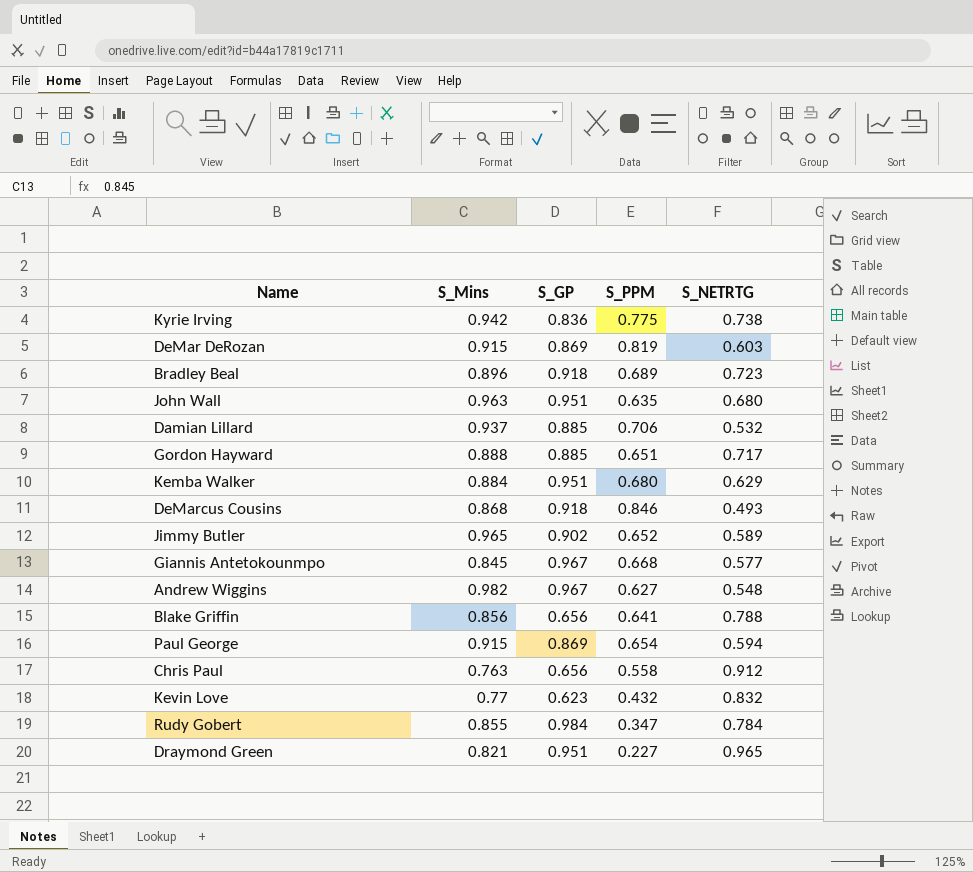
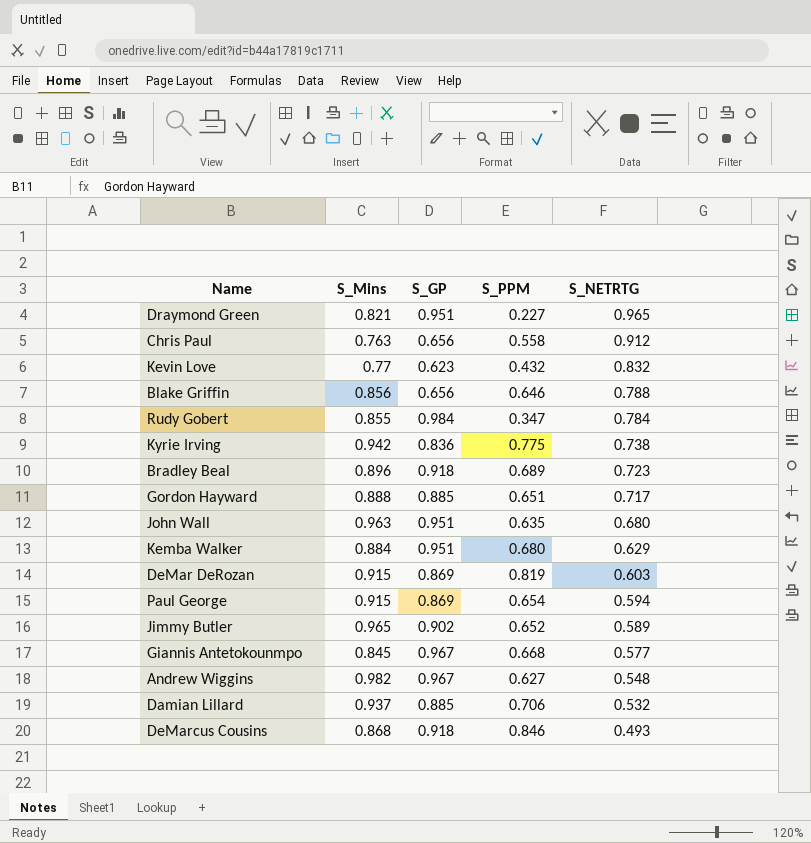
row order: none -> S_NETRTG descending
Blake Griffin | S_PPM: 0.641 -> 0.646

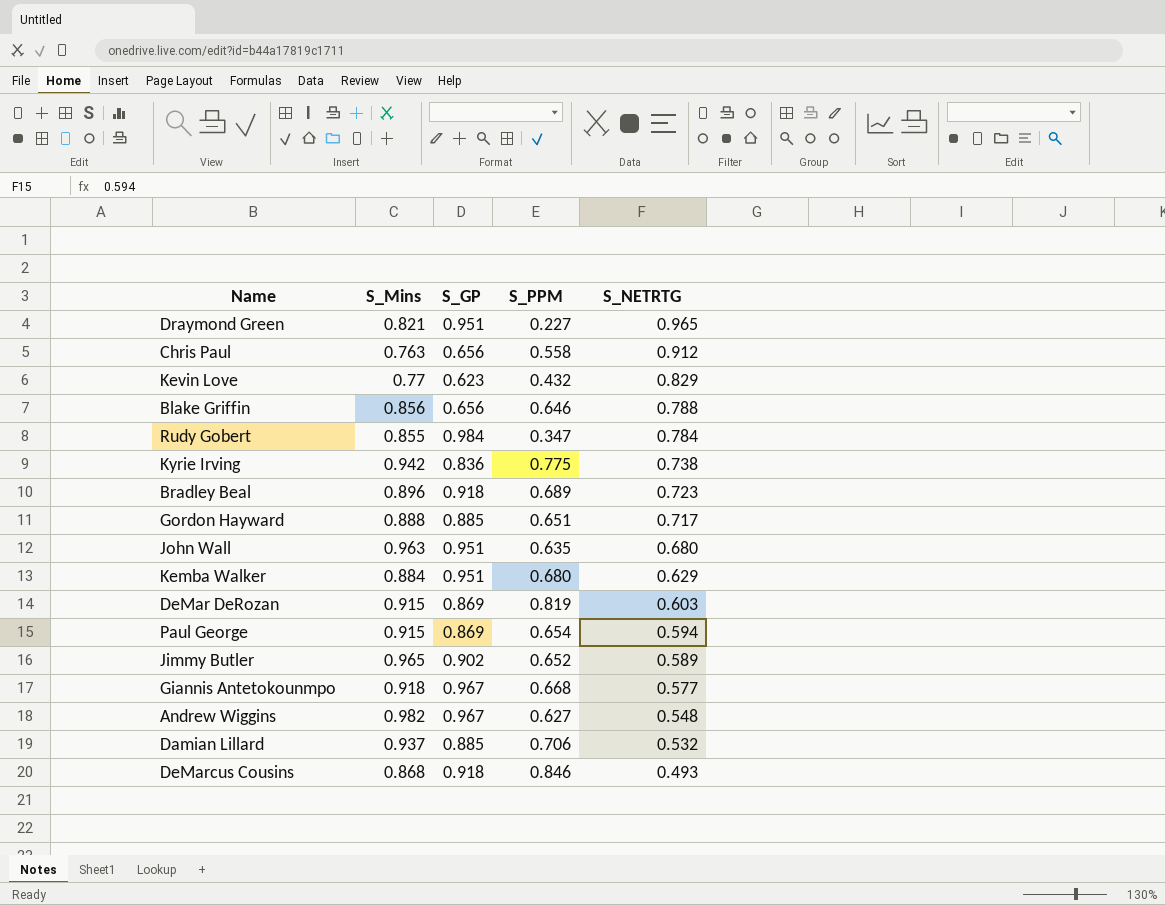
Kevin Love | S_NETRTG: 0.832 -> 0.829
Giannis Antetokounmpo | S_Mins: 0.845 -> 0.918

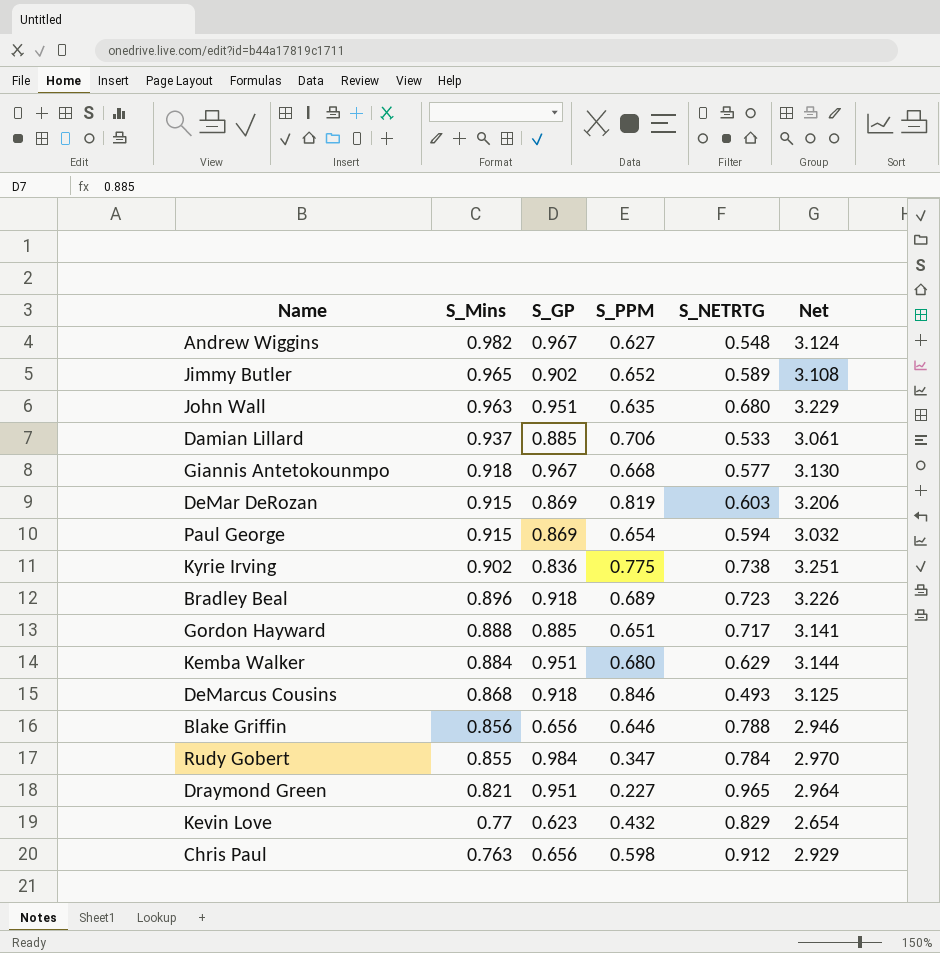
row order: S_NETRTG descending -> S_Mins descending
column Net | formula: none -> [S_Mins] + [S_GP] + [S_PPM] + [S_NETRTG]
Damian Lillard | S_NETRTG: 0.532 -> 0.533
Kyrie Irving | S_Mins: 0.942 -> 0.902
Chris Paul | S_PPM: 0.558 -> 0.598

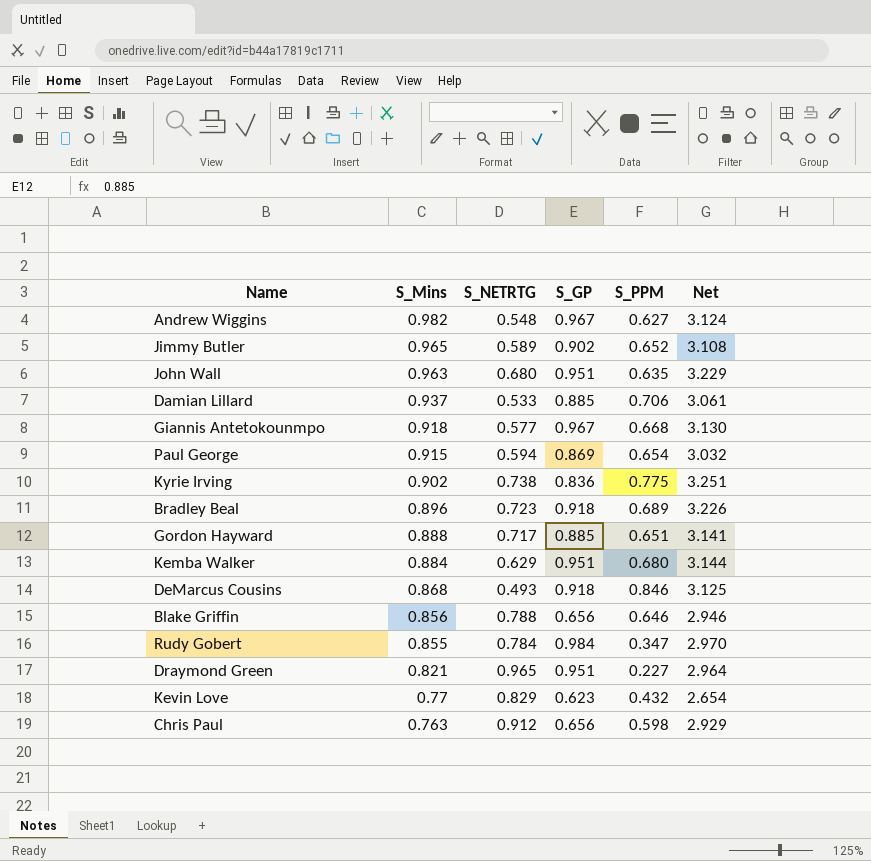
column S_NETRTG | position: 5 -> 3
row DeMar DeRozan: 0.915 | 0.869 | 0.819 | 0.603 | 3.206 -> none

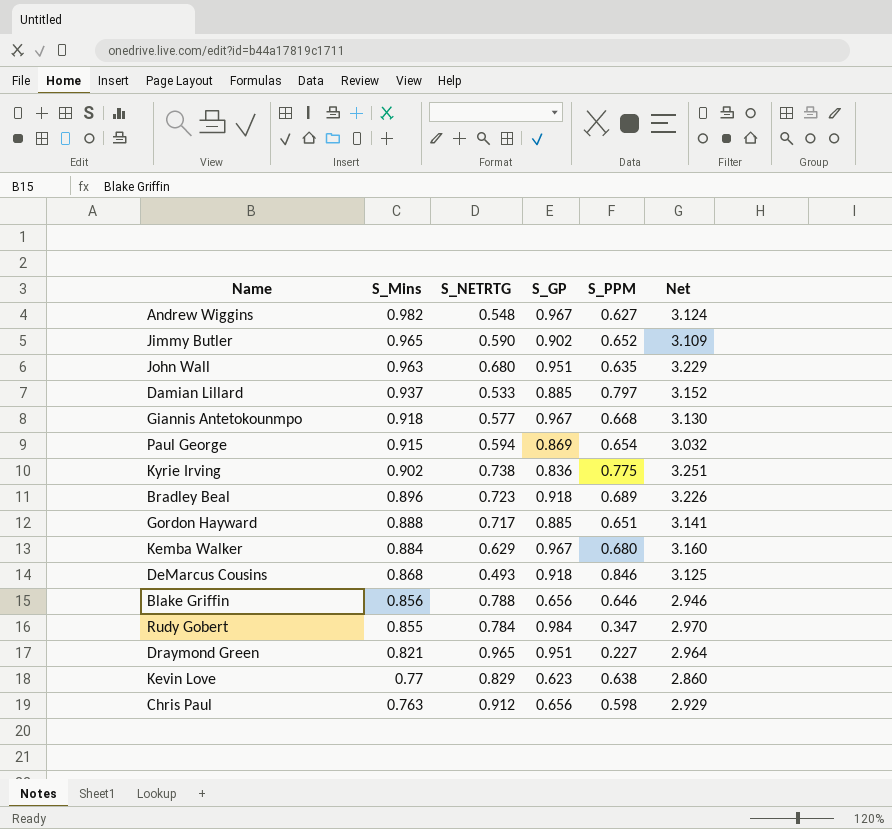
Jimmy Butler | S_NETRTG: 0.589 -> 0.590
Jimmy Butler | Net: 3.108 -> 3.109
Damian Lillard | S_PPM: 0.706 -> 0.797
Damian Lillard | Net: 3.061 -> 3.152
Kemba Walker | S_GP: 0.951 -> 0.967
Kemba Walker | Net: 3.144 -> 3.160
Kevin Love | S_PPM: 0.432 -> 0.638
Kevin Love | Net: 2.654 -> 2.860

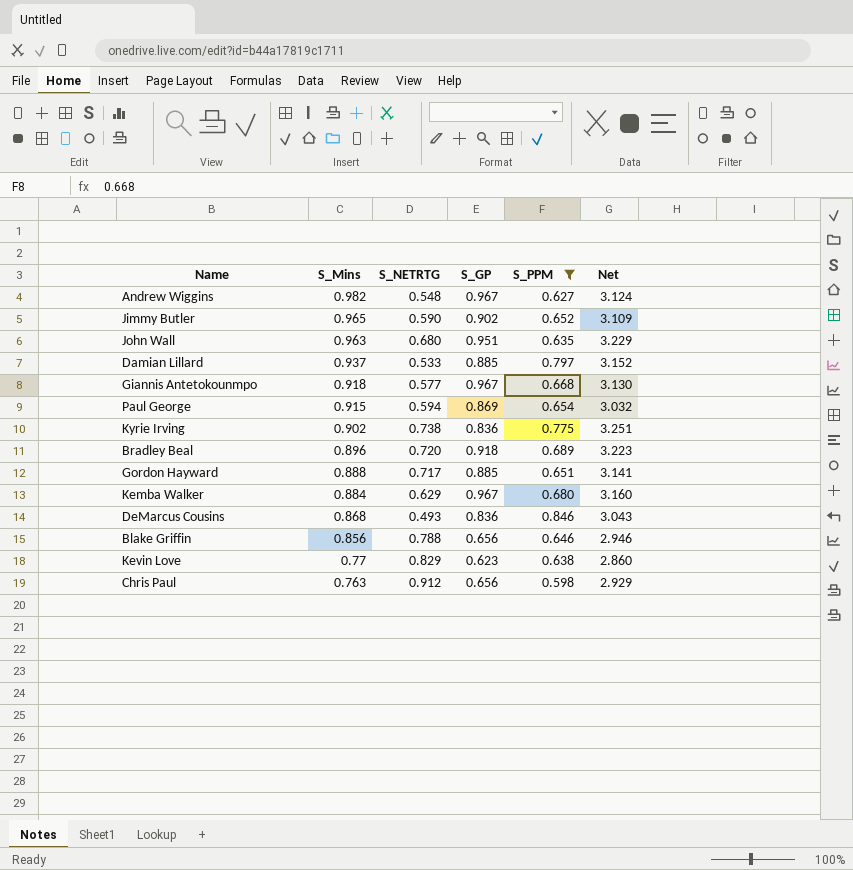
filter: none -> S_PPM >= 0.598
Bradley Beal | S_NETRTG: 0.723 -> 0.720
Bradley Beal | Net: 3.226 -> 3.223
DeMarcus Cousins | S_GP: 0.918 -> 0.836
DeMarcus Cousins | Net: 3.125 -> 3.043

